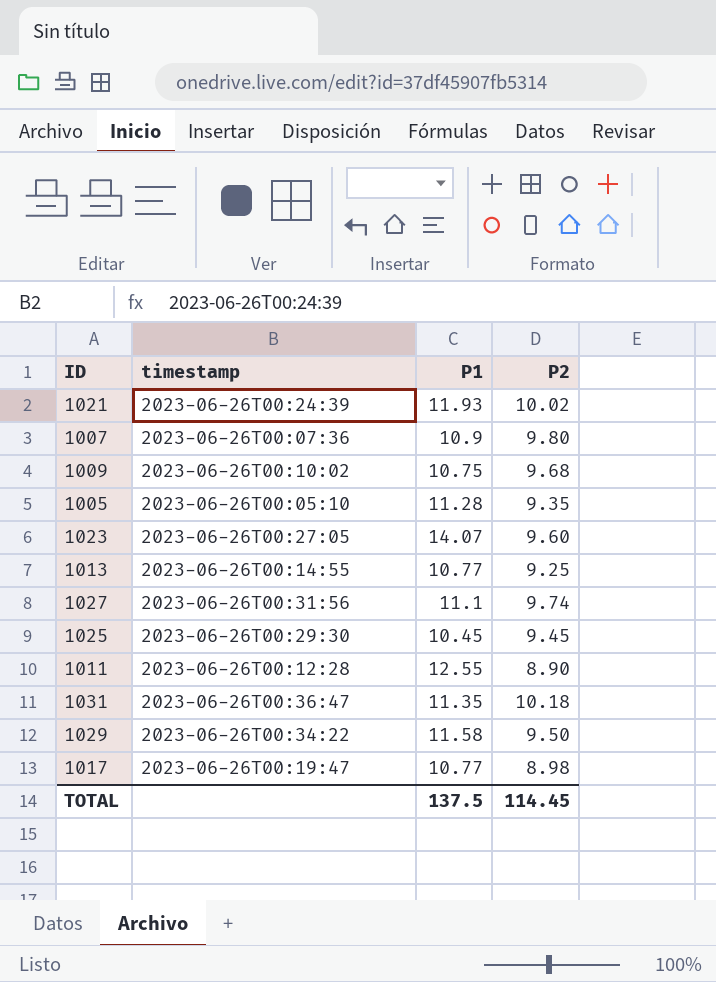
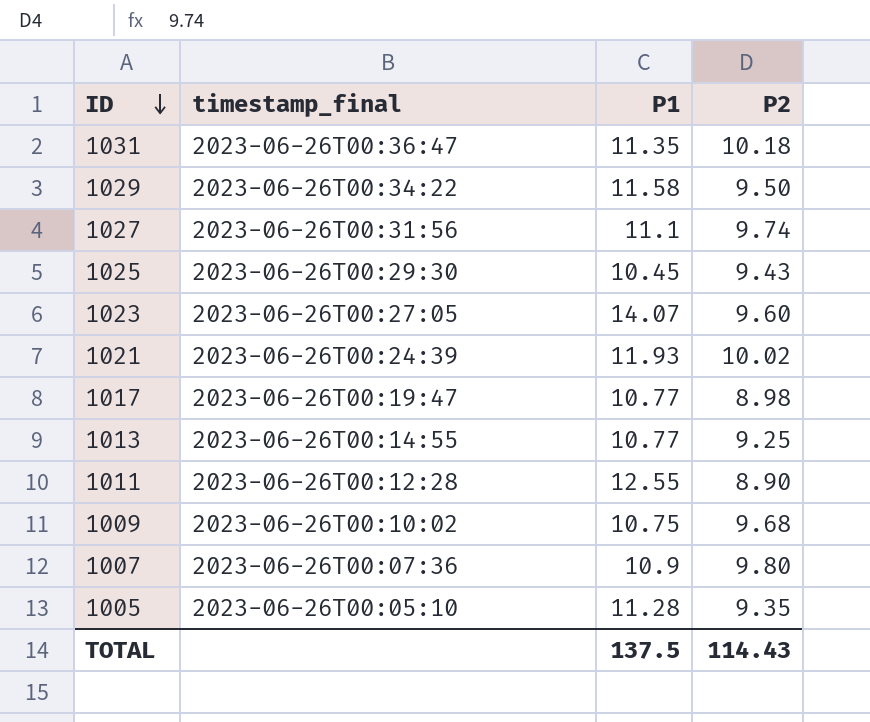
row order: none -> ID descending
column name: timestamp -> timestamp_final
1025 | P2: 9.45 -> 9.43
TOTAL | P2: 114.45 -> 114.43

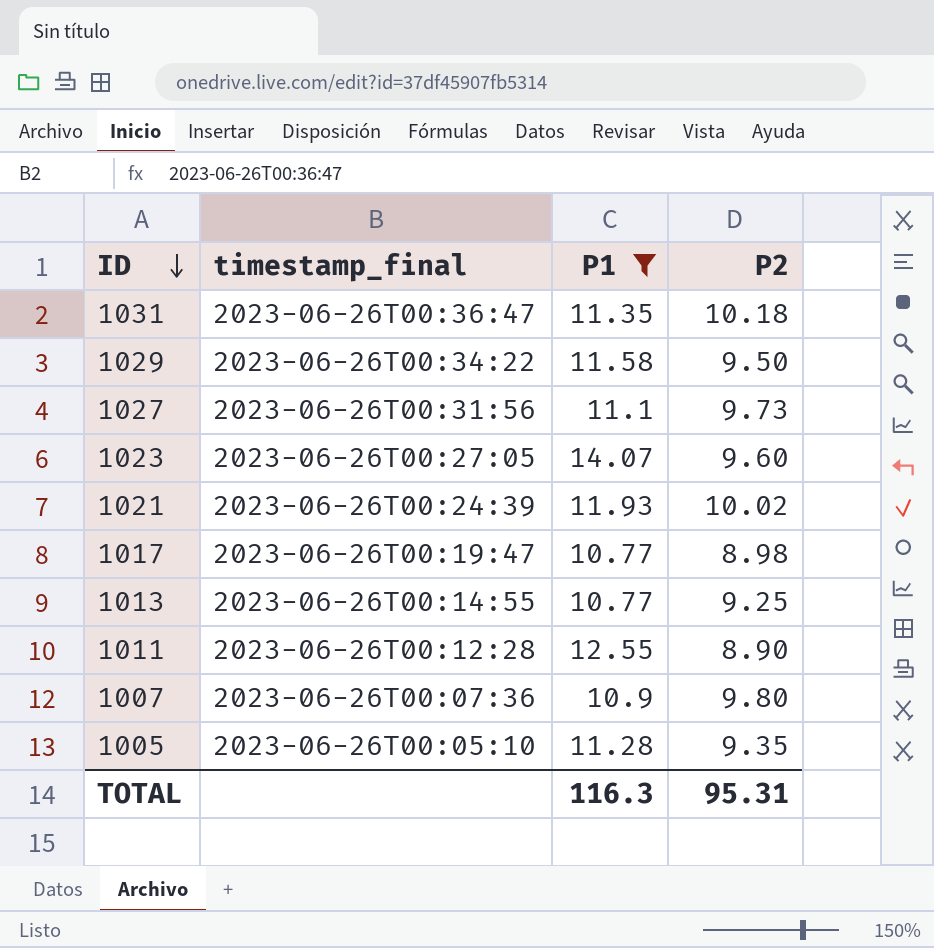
filter: none -> P1 >= 10.77
1027 | P2: 9.74 -> 9.73
TOTAL | P1: 137.5 -> 116.3
TOTAL | P2: 114.43 -> 95.31

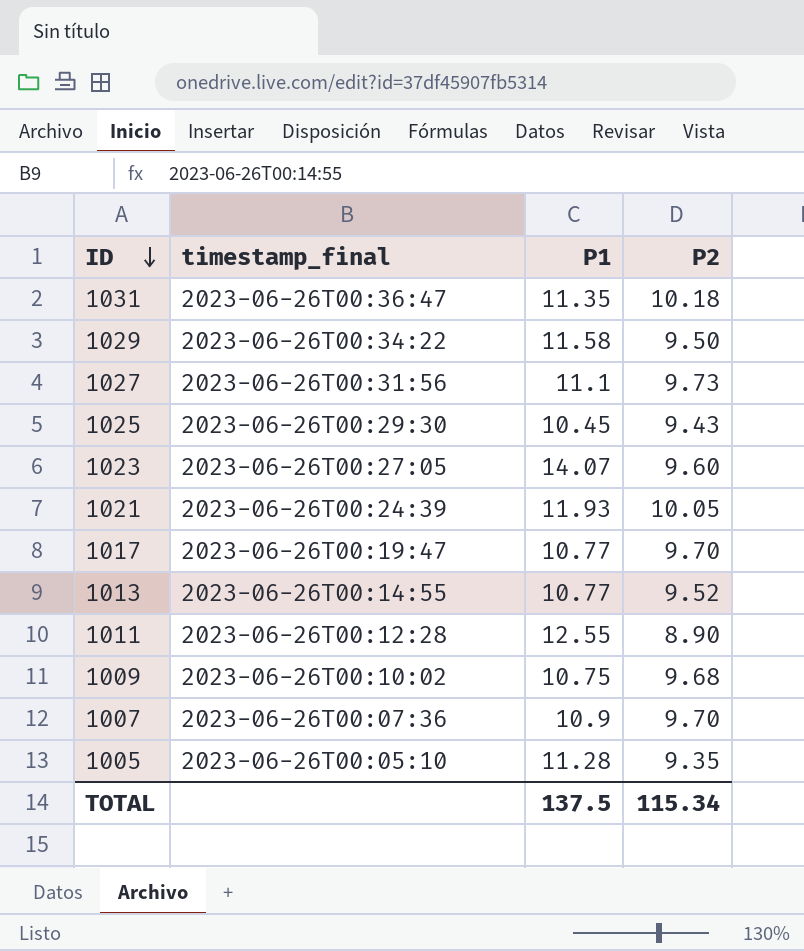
filter: P1 >= 10.77 -> none
1021 | P2: 10.02 -> 10.05
1017 | P2: 8.98 -> 9.70
1013 | P2: 9.25 -> 9.52
1007 | P2: 9.80 -> 9.70
TOTAL | P1: 116.3 -> 137.5
TOTAL | P2: 95.31 -> 115.34

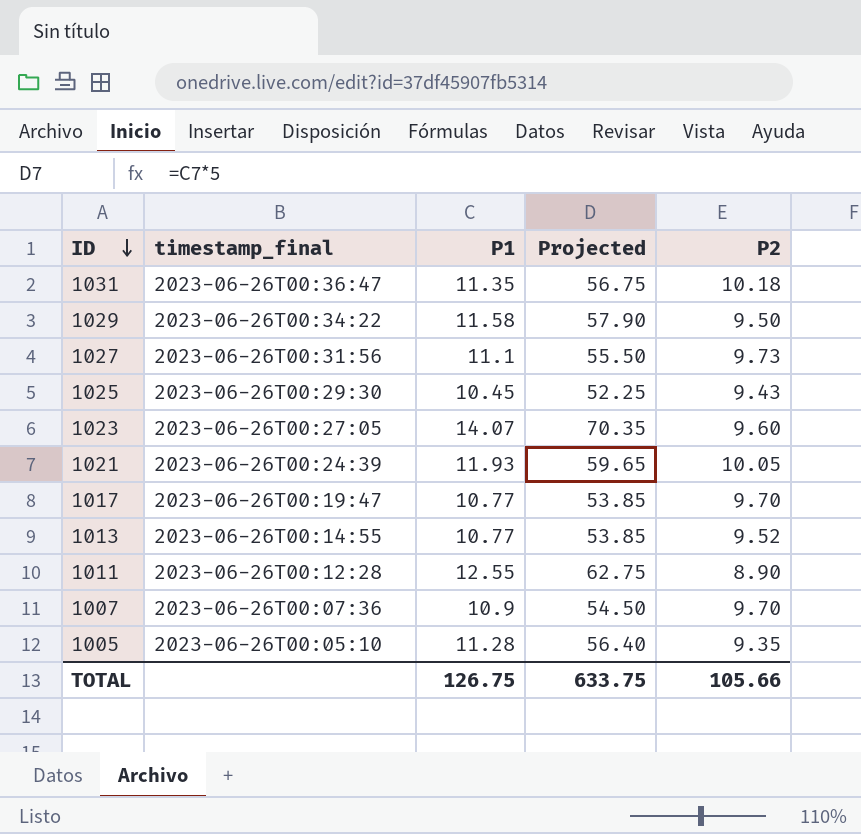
column Projected | formula: none -> [P1] * 5
row 1009: 2023-06-26T00:10:02 | 10.75 | 9.68 -> none
TOTAL | P1: 137.5 -> 126.75
TOTAL | P2: 115.34 -> 105.66

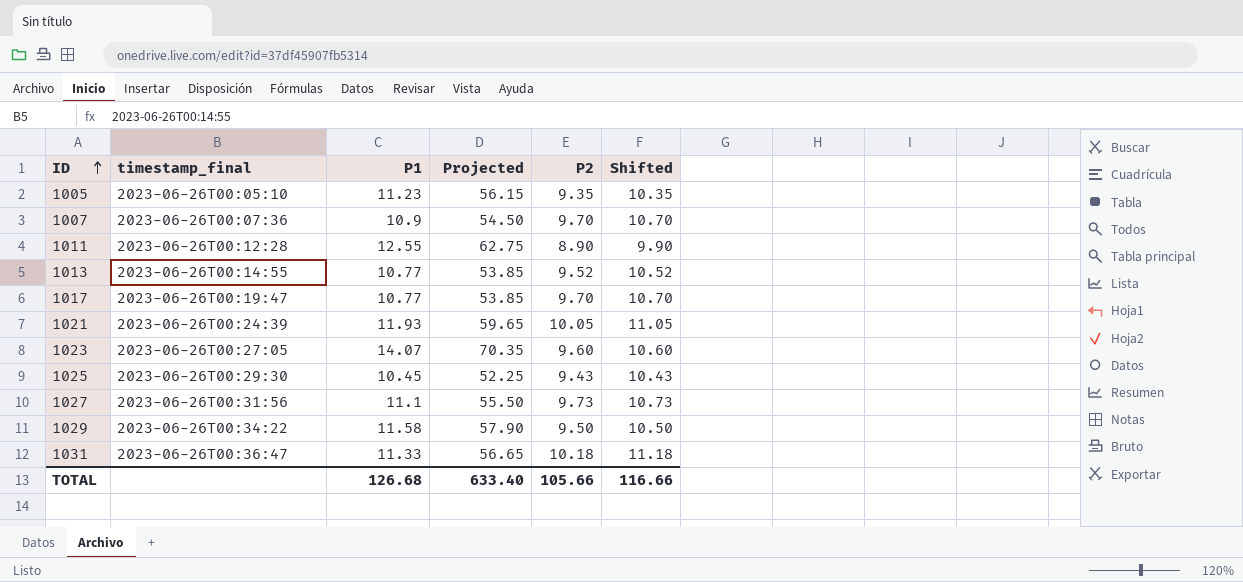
row order: ID descending -> ID ascending
column Shifted | formula: none -> [P2] + 1
1005 | P1: 11.28 -> 11.23
1005 | Projected: 56.40 -> 56.15
1031 | P1: 11.35 -> 11.33
1031 | Projected: 56.75 -> 56.65
TOTAL | P1: 126.75 -> 126.68
TOTAL | Projected: 633.75 -> 633.40

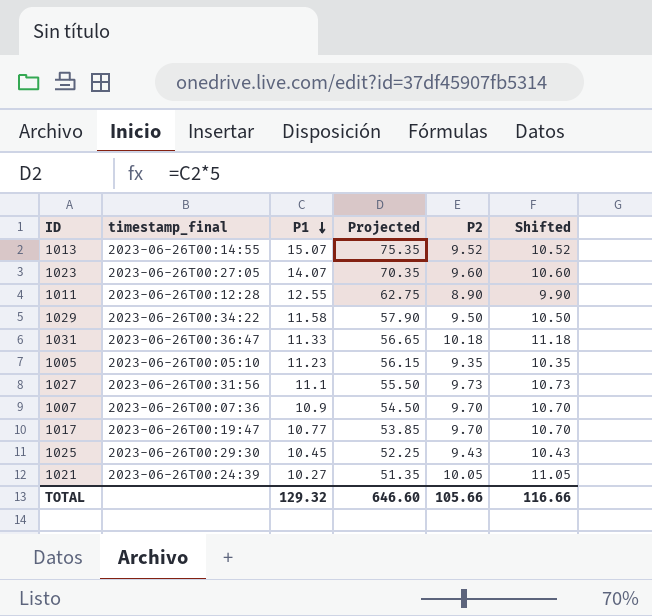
row order: ID ascending -> P1 descending
1013 | P1: 10.77 -> 15.07
1013 | Projected: 53.85 -> 75.35
1021 | P1: 11.93 -> 10.27
1021 | Projected: 59.65 -> 51.35
TOTAL | P1: 126.68 -> 129.32
TOTAL | Projected: 633.40 -> 646.60

